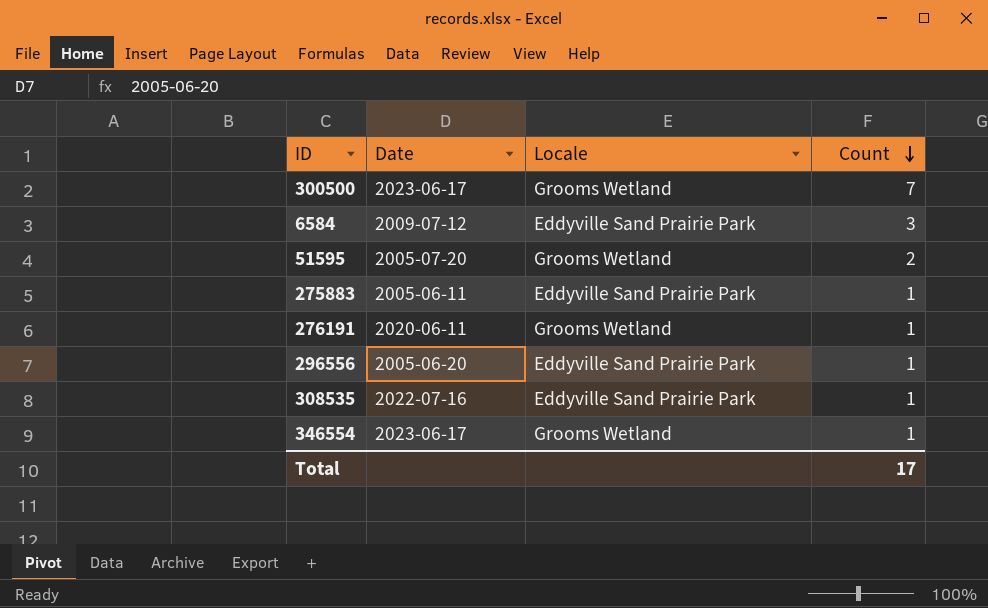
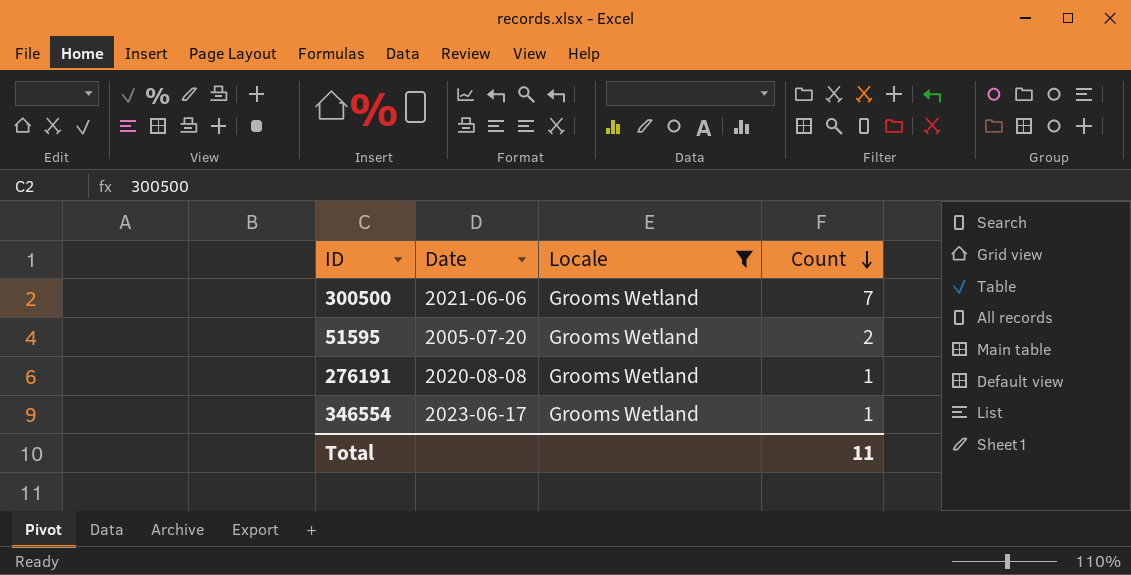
filter: none -> Locale = Grooms Wetland
300500 | Date: 2023-06-17 -> 2021-06-06
276191 | Date: 2020-06-11 -> 2020-08-08
Total | Count: 17 -> 11

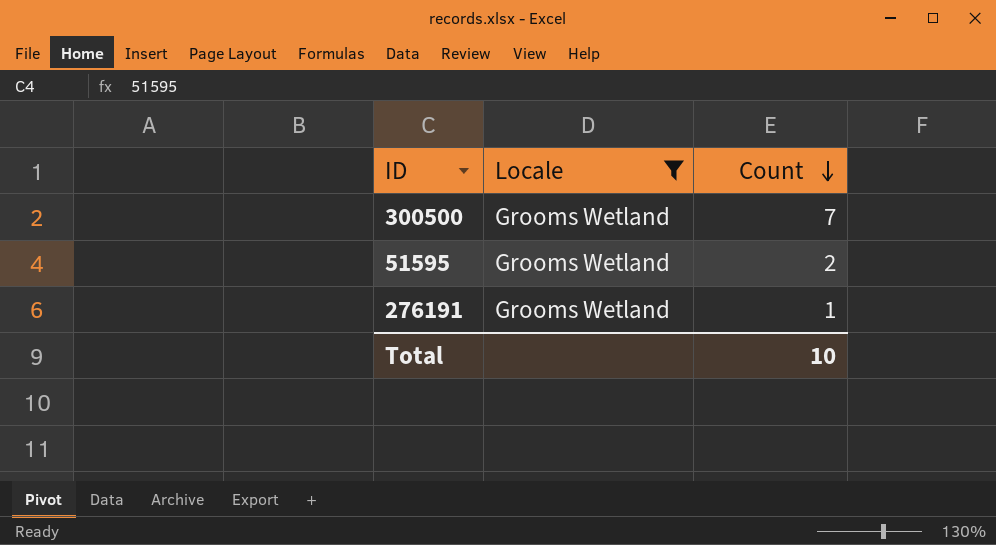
column Date | position: 2 -> none
row 346554: 2023-06-17 | Grooms Wetland | 1 -> none
Total | Count: 11 -> 10

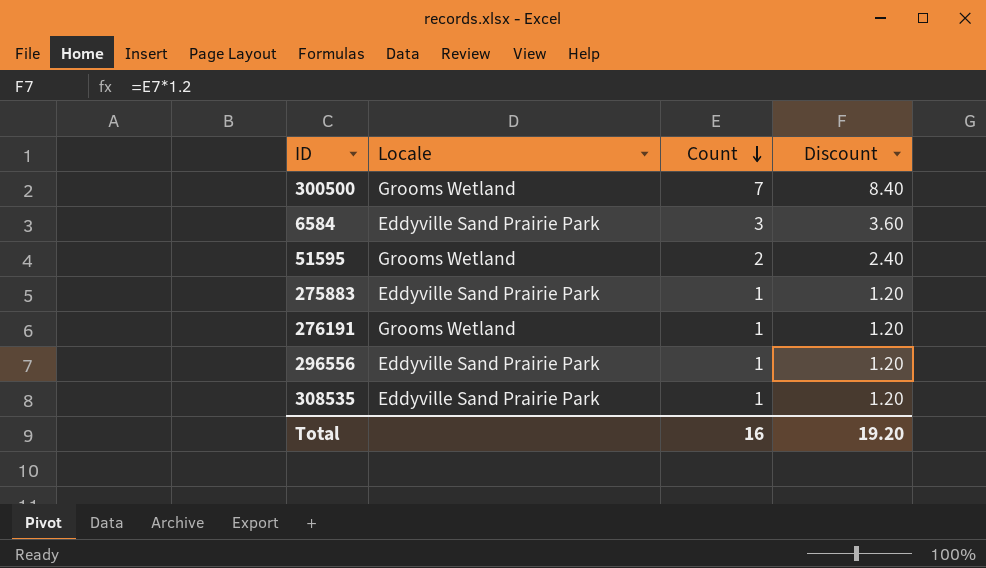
filter: Locale = Grooms Wetland -> none
column Discount | formula: none -> [Count] * 1.2
Total | Count: 10 -> 16

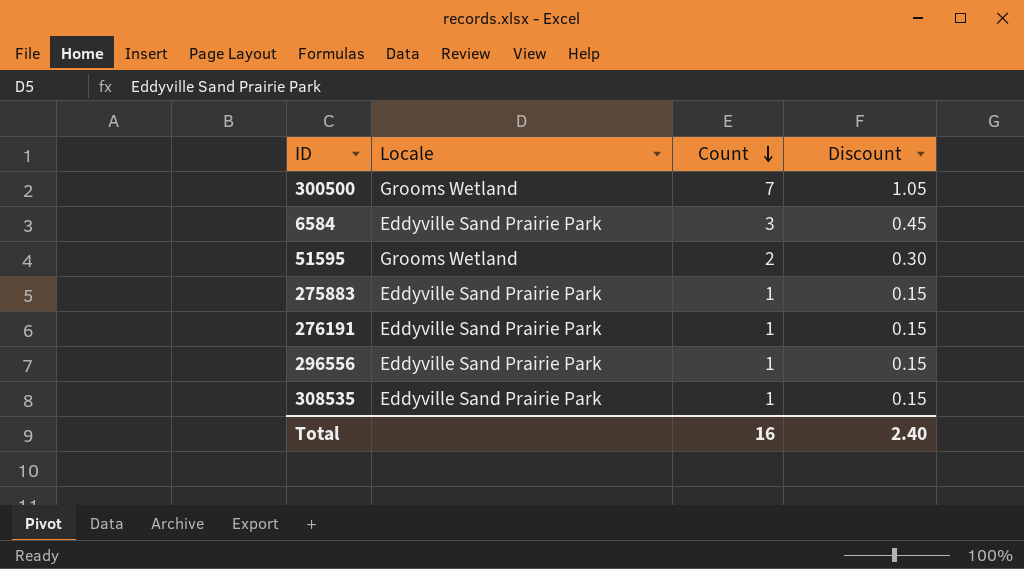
column Discount | formula: [Count] * 1.2 -> [Count] * 0.15
276191 | Locale: Grooms Wetland -> Eddyville Sand Prairie Park
Total | Discount: 19.20 -> 2.40

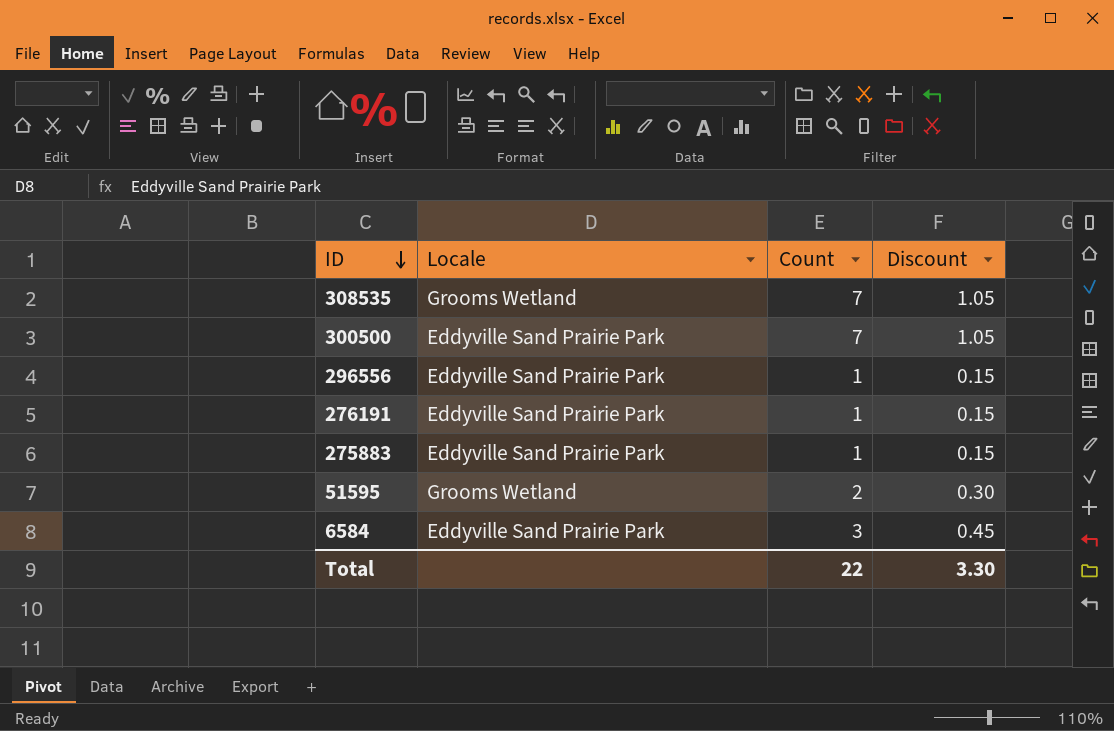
row order: Count descending -> ID descending
308535 | Locale: Eddyville Sand Prairie Park -> Grooms Wetland
308535 | Count: 1 -> 7
308535 | Discount: 0.15 -> 1.05
300500 | Locale: Grooms Wetland -> Eddyville Sand Prairie Park
Total | Count: 16 -> 22
Total | Discount: 2.40 -> 3.30

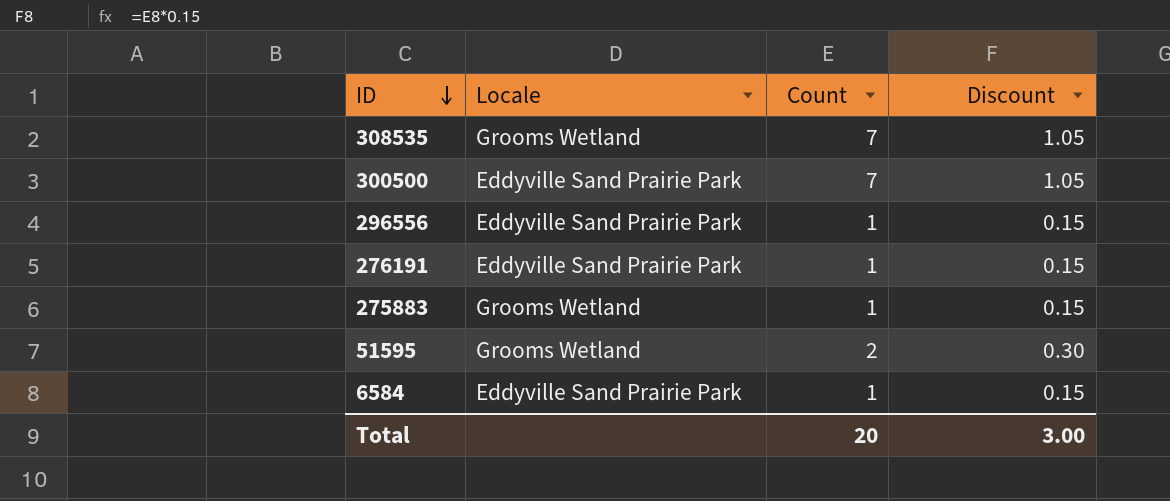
275883 | Locale: Eddyville Sand Prairie Park -> Grooms Wetland
6584 | Count: 3 -> 1
6584 | Discount: 0.45 -> 0.15
Total | Count: 22 -> 20
Total | Discount: 3.30 -> 3.00

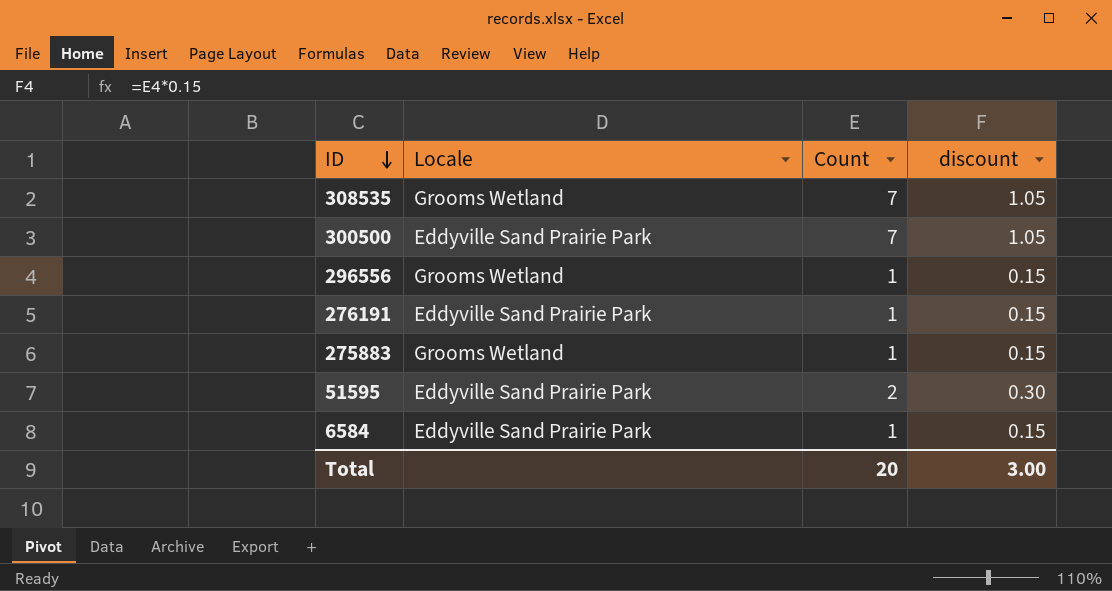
column name: Discount -> discount
296556 | Locale: Eddyville Sand Prairie Park -> Grooms Wetland
51595 | Locale: Grooms Wetland -> Eddyville Sand Prairie Park

